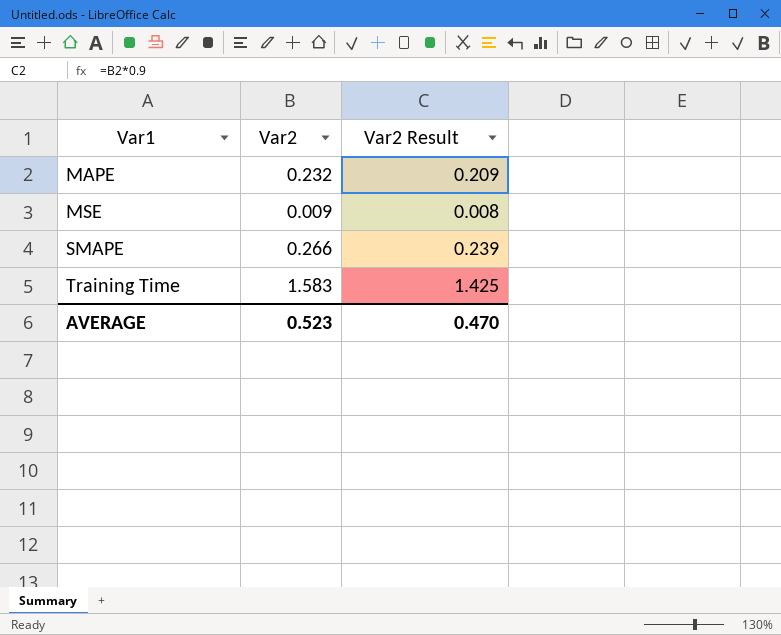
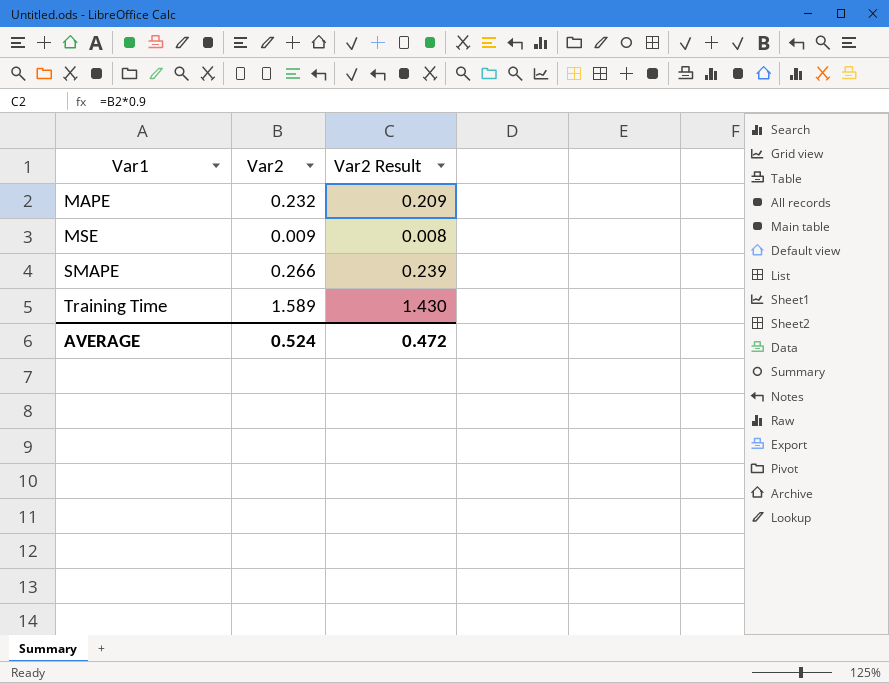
Training Time | Var2: 1.583 -> 1.589
Training Time | Var2 Result: 1.425 -> 1.430
AVERAGE | Var2: 0.523 -> 0.524
AVERAGE | Var2 Result: 0.470 -> 0.472

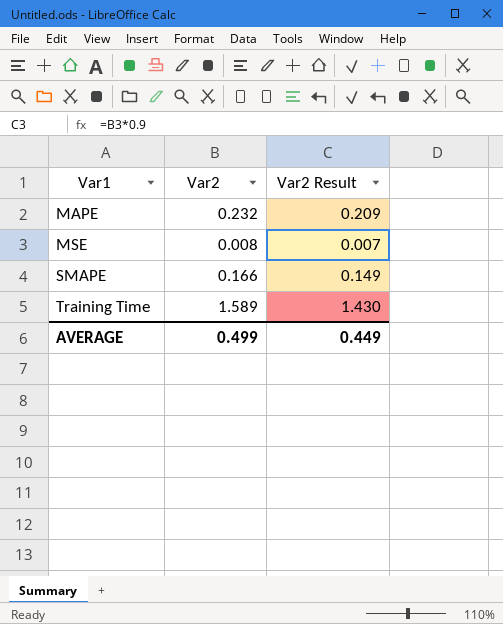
MSE | Var2: 0.009 -> 0.008
MSE | Var2 Result: 0.008 -> 0.007
SMAPE | Var2: 0.266 -> 0.166
SMAPE | Var2 Result: 0.239 -> 0.149
AVERAGE | Var2: 0.524 -> 0.499
AVERAGE | Var2 Result: 0.472 -> 0.449

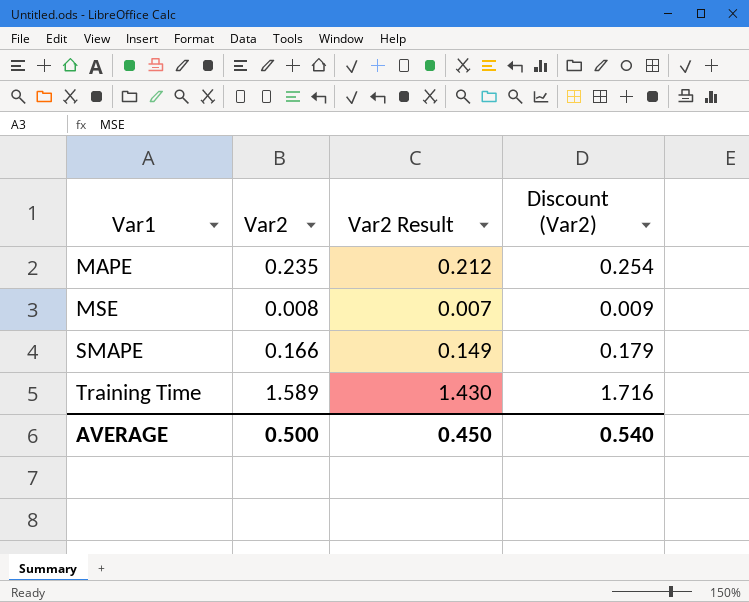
column Discount (Var2) | formula: none -> [Var2] * 1.08
MAPE | Var2: 0.232 -> 0.235
MAPE | Var2 Result: 0.209 -> 0.212
AVERAGE | Var2: 0.499 -> 0.500
AVERAGE | Var2 Result: 0.449 -> 0.450

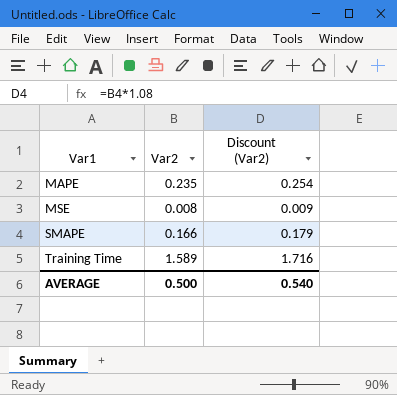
column Var2 Result | formula: [Var2] * 0.9 -> none

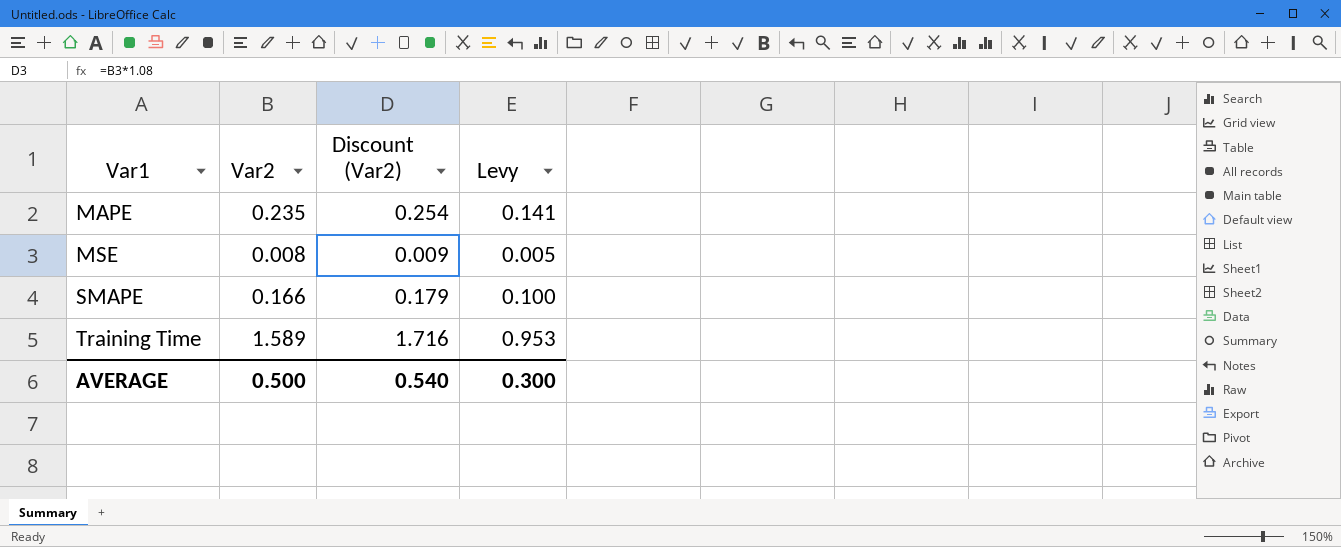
column Levy | formula: none -> [Var2] * 0.6

